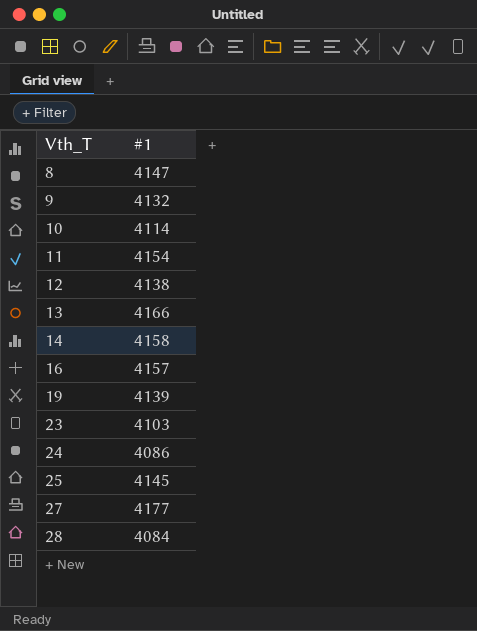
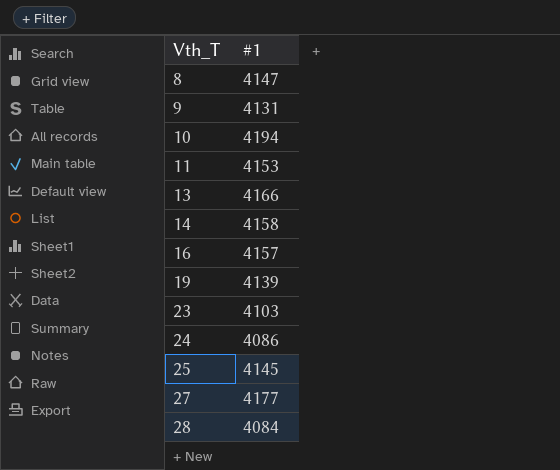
row 12: 4138 -> none
9 | #1: 4132 -> 4131
10 | #1: 4114 -> 4194
11 | #1: 4154 -> 4153

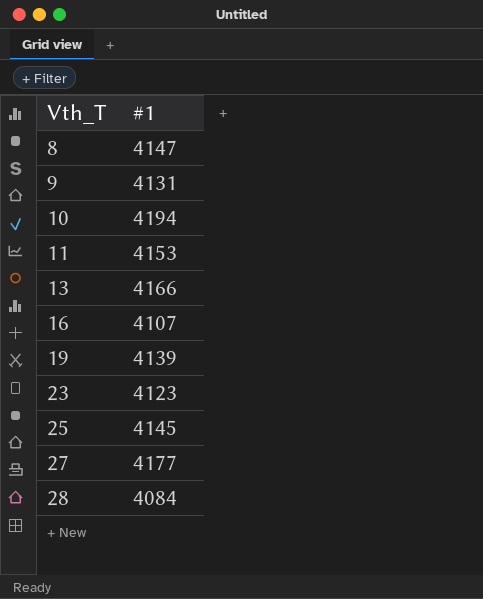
row 14: 4158 -> none
row 24: 4086 -> none
16 | #1: 4157 -> 4107
23 | #1: 4103 -> 4123

